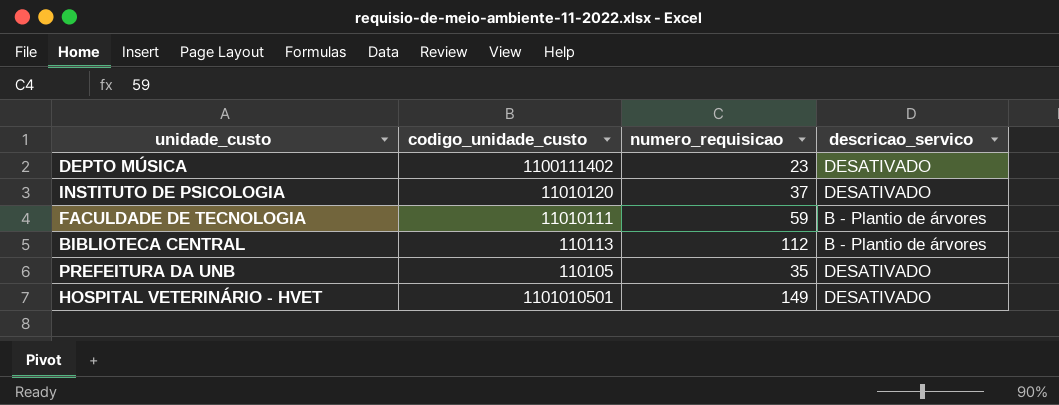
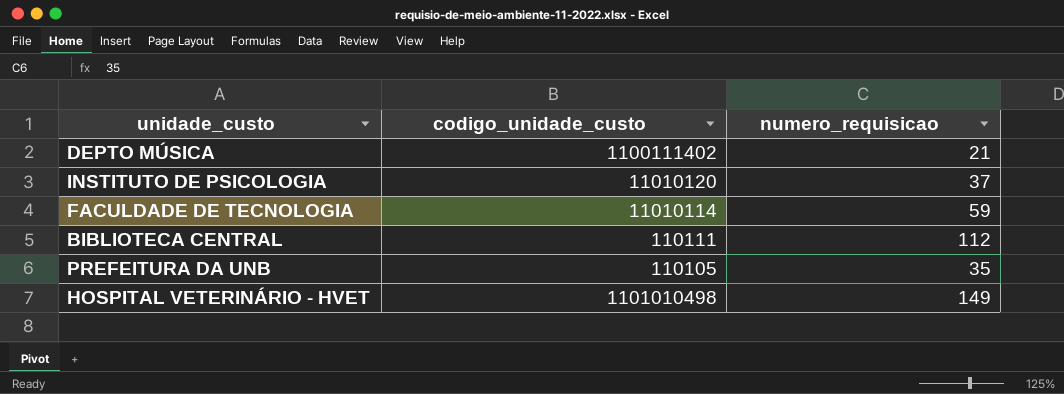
column descricao_servico | position: 4 -> none
DEPTO MÚSICA | numero_requisicao: 23 -> 21
FACULDADE DE TECNOLOGIA | codigo_unidade_custo: 11010111 -> 11010114
BIBLIOTECA CENTRAL | codigo_unidade_custo: 110113 -> 110111
HOSPITAL VETERINÁRIO - HVET | codigo_unidade_custo: 1101010501 -> 1101010498

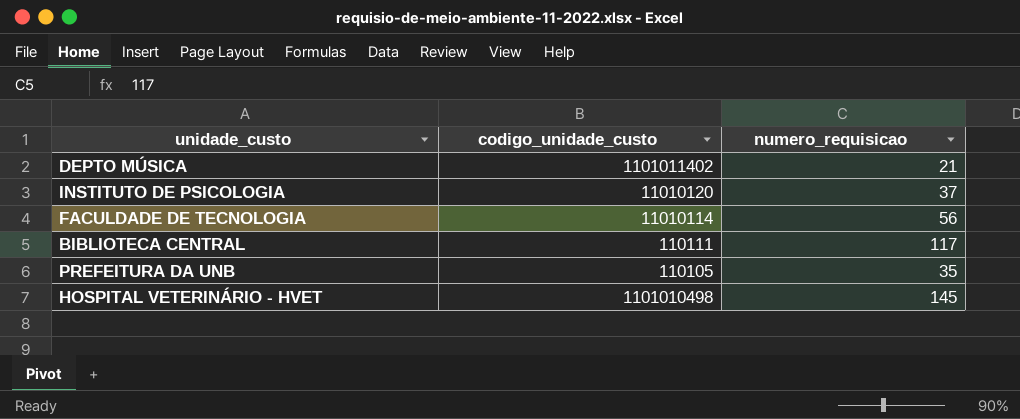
DEPTO MÚSICA | codigo_unidade_custo: 1100111402 -> 1101011402
FACULDADE DE TECNOLOGIA | numero_requisicao: 59 -> 56
BIBLIOTECA CENTRAL | numero_requisicao: 112 -> 117
HOSPITAL VETERINÁRIO - HVET | numero_requisicao: 149 -> 145

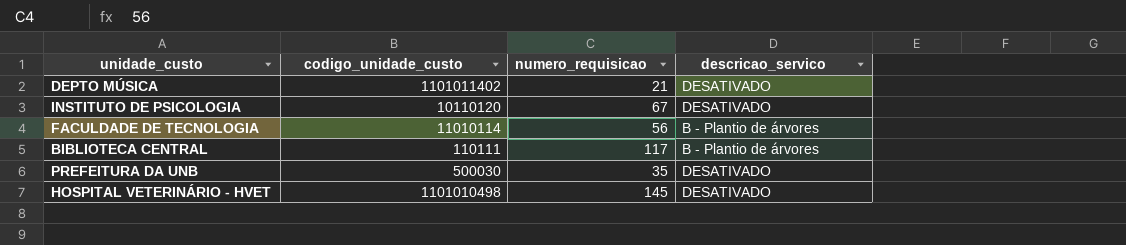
column descricao_servico | position: none -> 4
INSTITUTO DE PSICOLOGIA | codigo_unidade_custo: 11010120 -> 10110120
INSTITUTO DE PSICOLOGIA | numero_requisicao: 37 -> 67
PREFEITURA DA UNB | codigo_unidade_custo: 110105 -> 500030

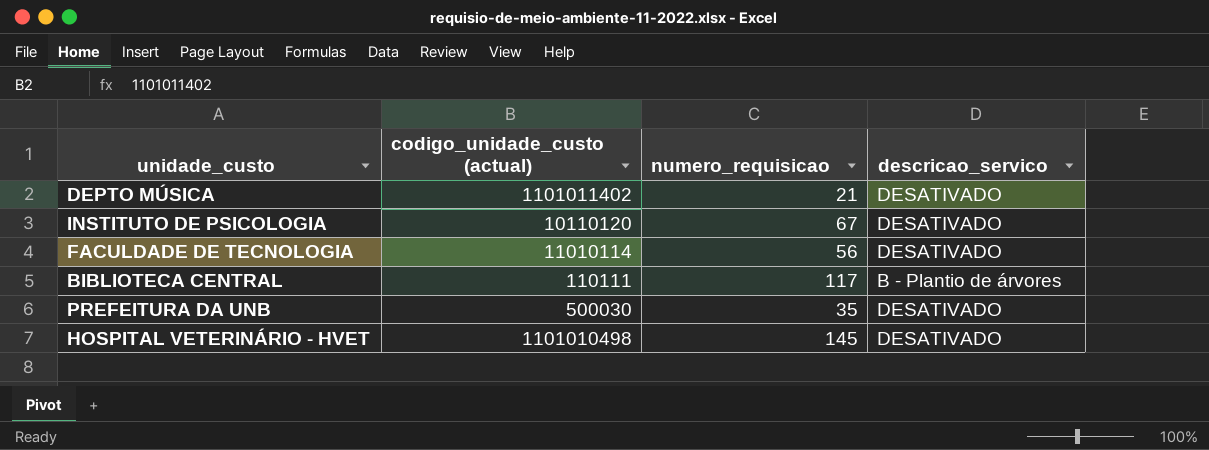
column name: codigo_unidade_custo -> codigo_unidade_custo (actual)
FACULDADE DE TECNOLOGIA | descricao_servico: B - Plantio de árvores -> DESATIVADO

